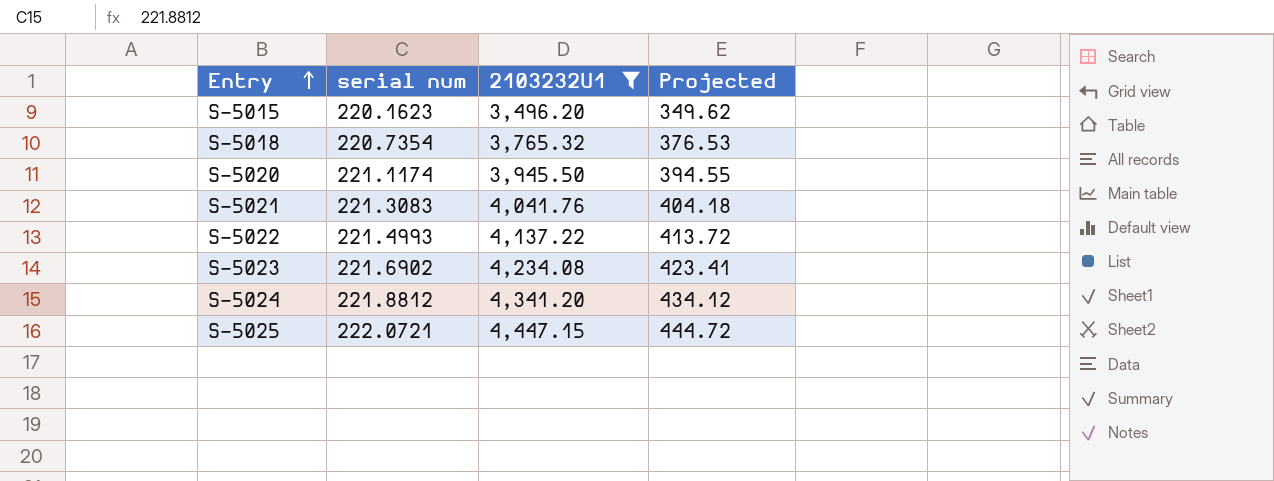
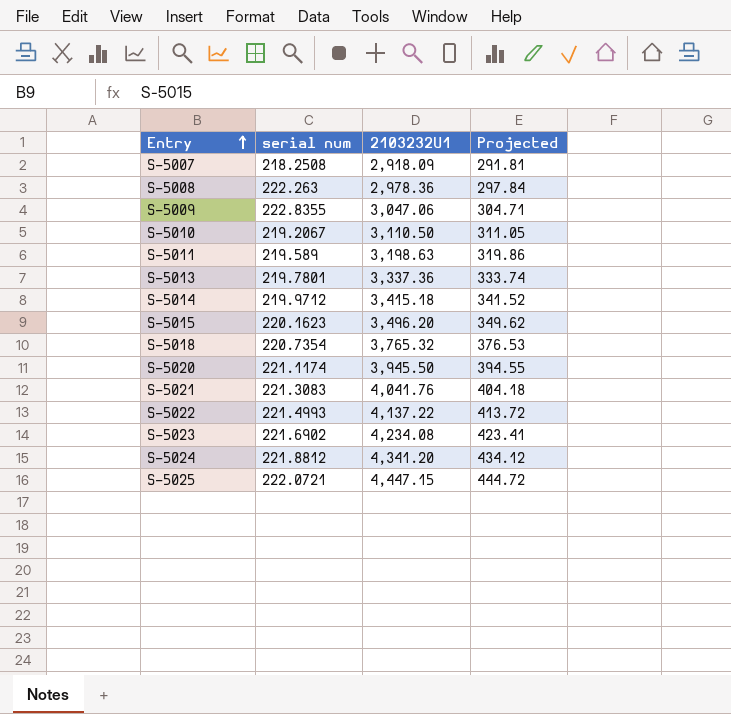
filter: 2103232U1 >= 3,496.20 -> none

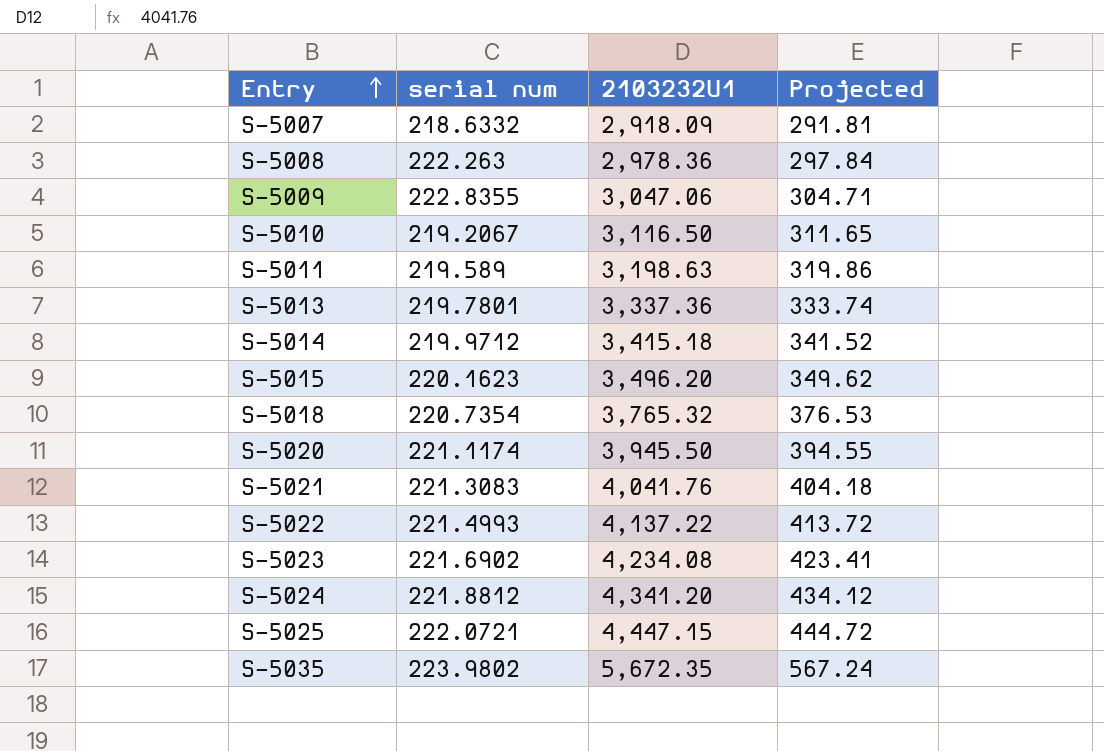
S-5007 | serial num: 218.2508 -> 218.6332
S-5010 | 2103232U1: 3,110.50 -> 3,116.50
S-5010 | Projected: 311.05 -> 311.65
row S-5035: none -> 223.9802 | 5,672.35 | 567.24

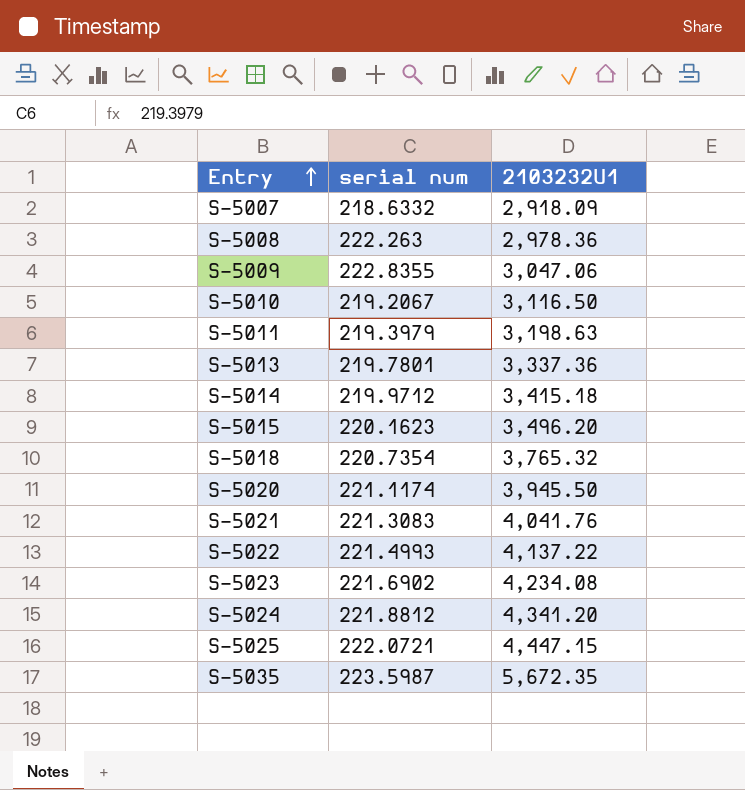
column Projected | formula: [2103232U1] * 0.1 -> none
S-5011 | serial num: 219.589 -> 219.3979
S-5035 | serial num: 223.9802 -> 223.5987

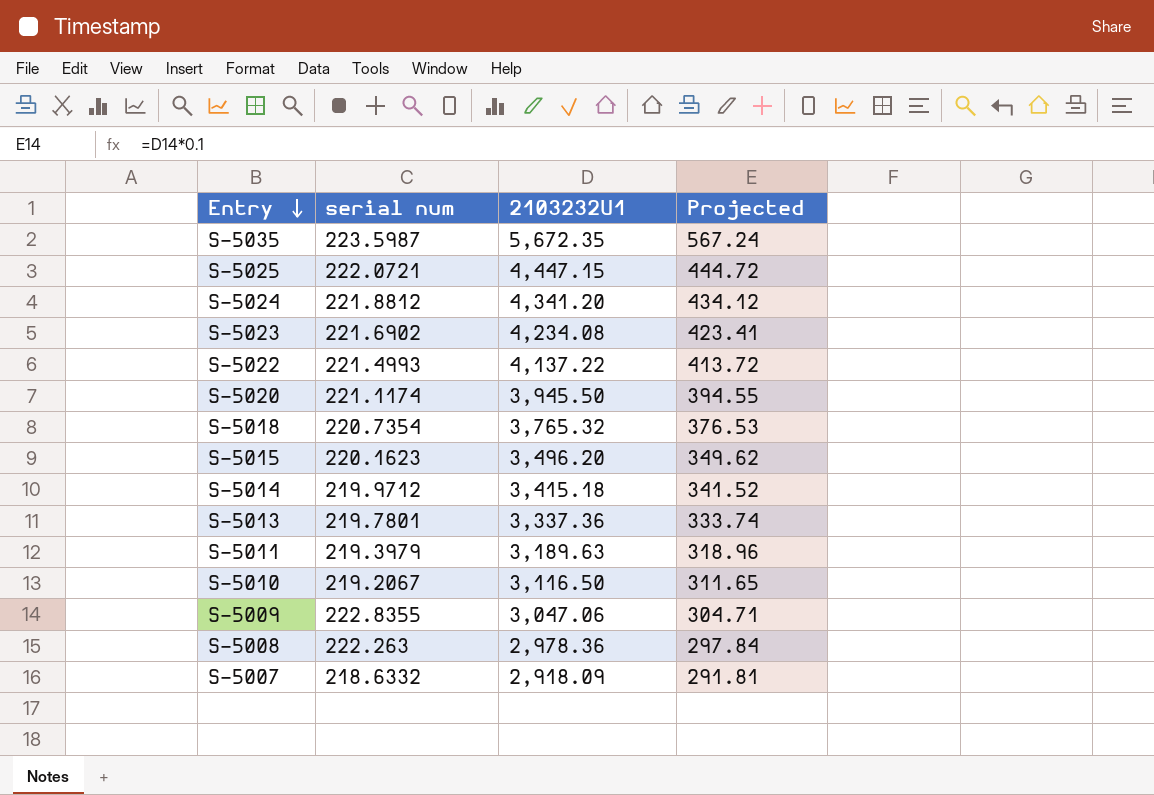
row order: Entry ascending -> Entry descending
column Projected | formula: none -> [2103232U1] * 0.1
row S-5021: 221.3083 | 4,041.76 -> none
S-5011 | 2103232U1: 3,198.63 -> 3,189.63

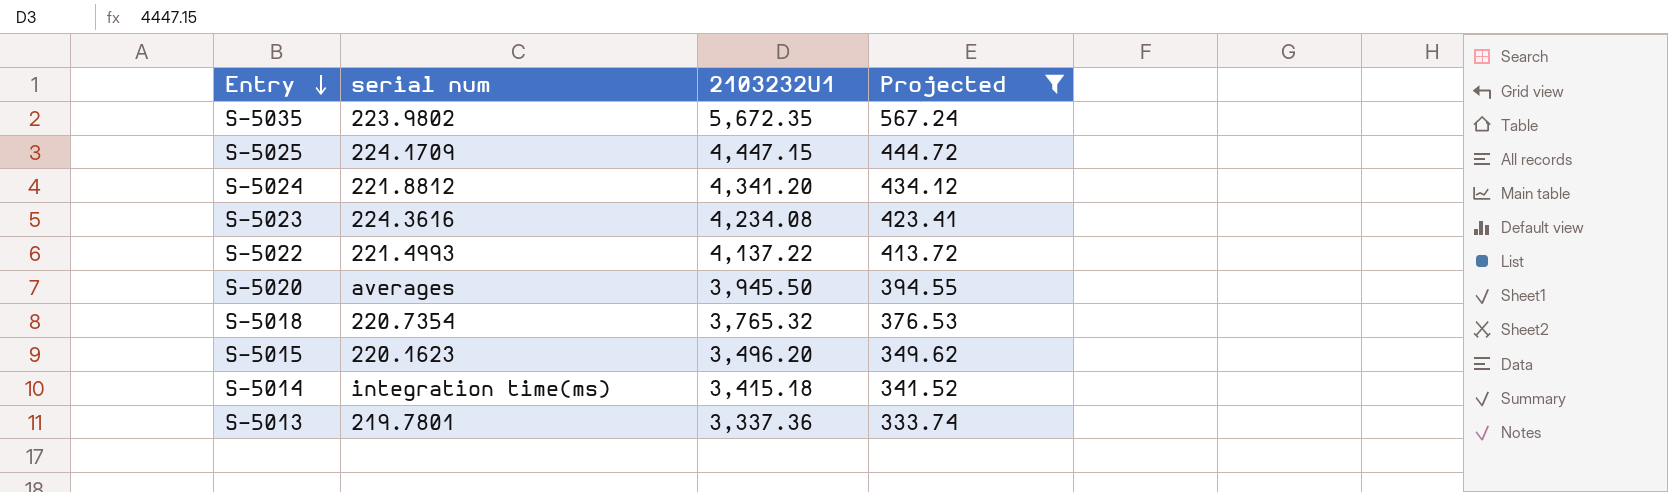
filter: none -> Projected >= 333.74
S-5035 | serial num: 223.5987 -> 223.9802
S-5025 | serial num: 222.0721 -> 224.1709
S-5023 | serial num: 221.6902 -> 224.3616
S-5020 | serial num: 221.1174 -> averages
S-5014 | serial num: 219.9712 -> integration time(ms)

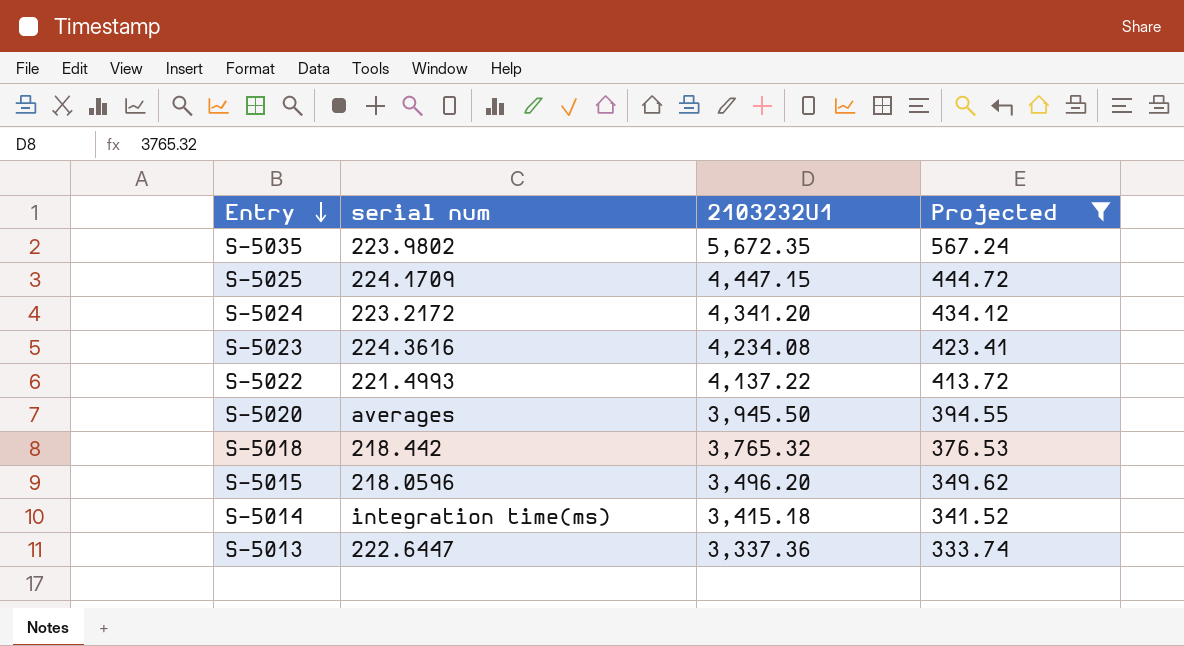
S-5024 | serial num: 221.8812 -> 223.2172
S-5018 | serial num: 220.7354 -> 218.442
S-5015 | serial num: 220.1623 -> 218.0596
S-5013 | serial num: 219.7801 -> 222.6447

